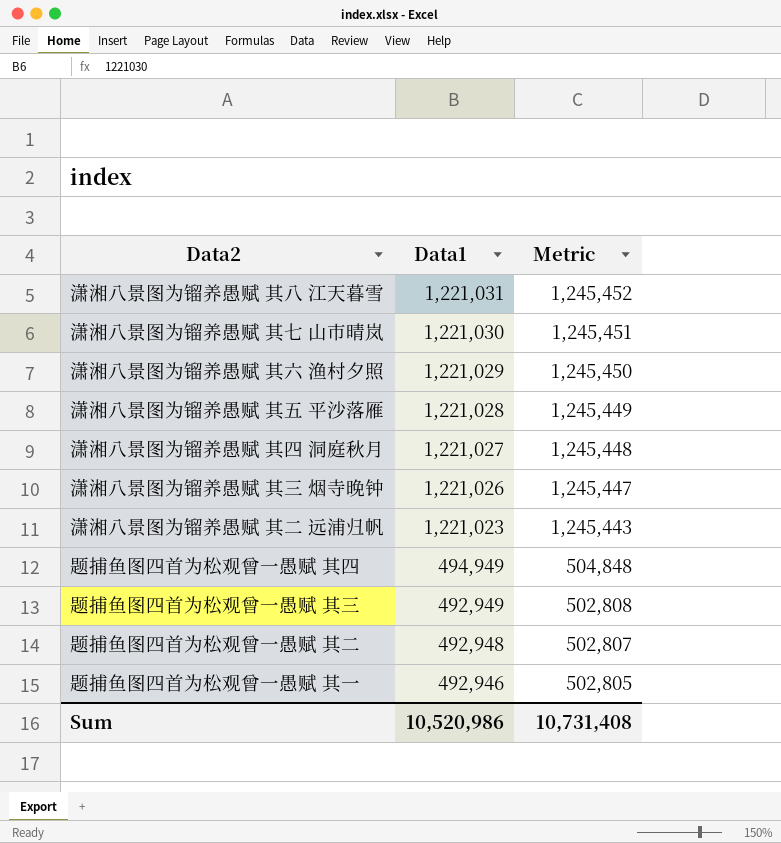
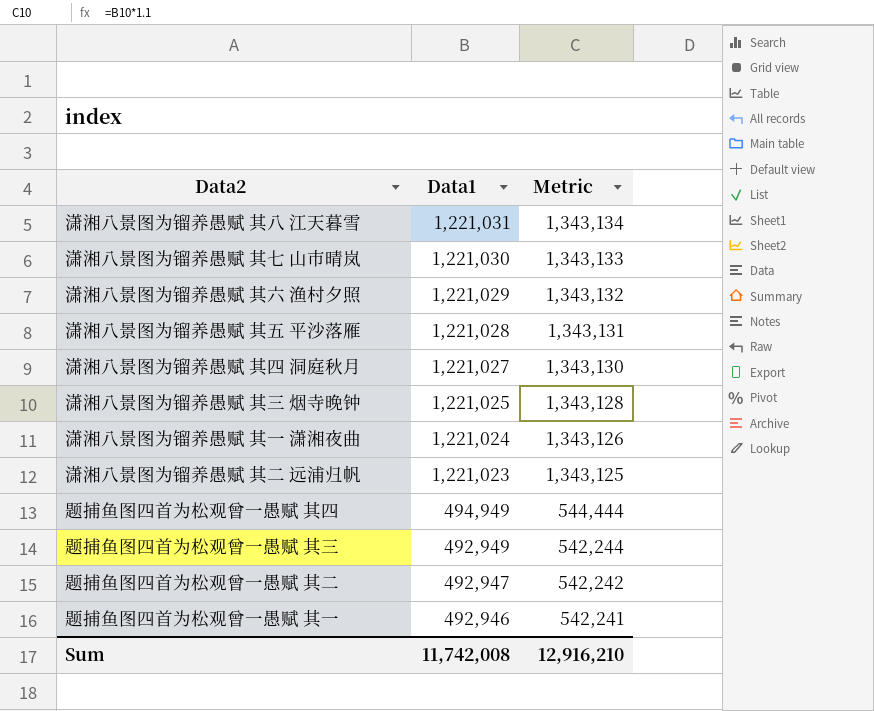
column Metric | formula: [Data1] * 1.02 -> [Data1] * 1.1
潇湘八景图为镏养愚赋 其三 烟寺晚钟 | Data1: 1,221,026 -> 1,221,025
row 潇湘八景图为镏养愚赋 其一 潇湘夜曲: none -> 1,221,024 | 1,343,126
题捕鱼图四首为松观曾一愚赋 其二 | Data1: 492,948 -> 492,947
Sum | Data1: 10,520,986 -> 11,742,008
Sum | Metric: 10,731,408 -> 12,916,210

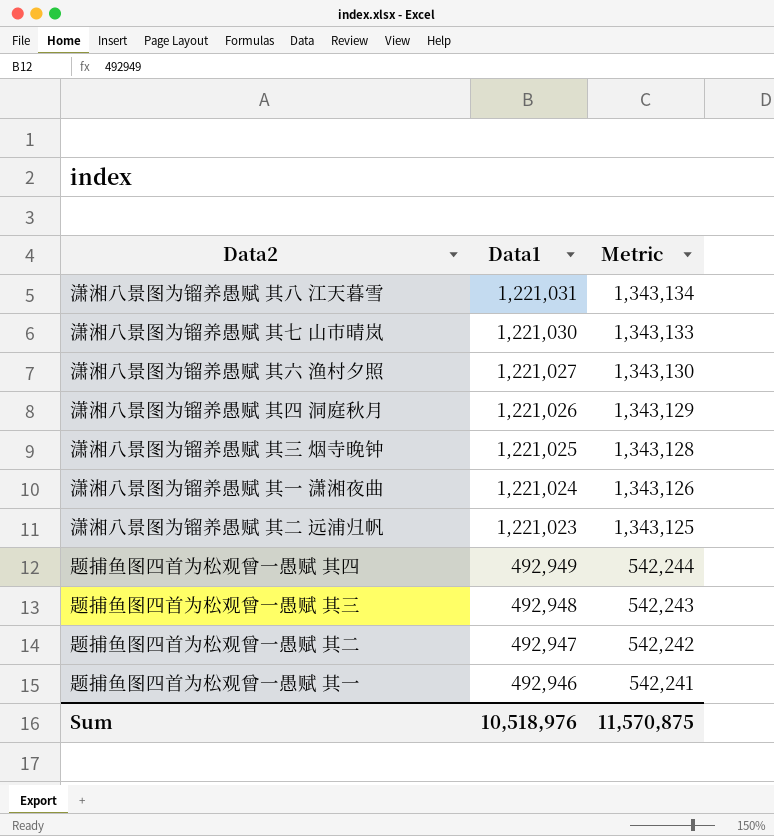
row 潇湘八景图为镏养愚赋 其五 平沙落雁: 1,221,028 | 1,343,131 -> none
潇湘八景图为镏养愚赋 其六 渔村夕照 | Data1: 1,221,029 -> 1,221,027
潇湘八景图为镏养愚赋 其六 渔村夕照 | Metric: 1,343,132 -> 1,343,130
潇湘八景图为镏养愚赋 其四 洞庭秋月 | Data1: 1,221,027 -> 1,221,026
潇湘八景图为镏养愚赋 其四 洞庭秋月 | Metric: 1,343,130 -> 1,343,129
题捕鱼图四首为松观曾一愚赋 其四 | Data1: 494,949 -> 492,949
题捕鱼图四首为松观曾一愚赋 其四 | Metric: 544,444 -> 542,244
题捕鱼图四首为松观曾一愚赋 其三 | Data1: 492,949 -> 492,948
题捕鱼图四首为松观曾一愚赋 其三 | Metric: 542,244 -> 542,243
Sum | Data1: 11,742,008 -> 10,518,976
Sum | Metric: 12,916,210 -> 11,570,875

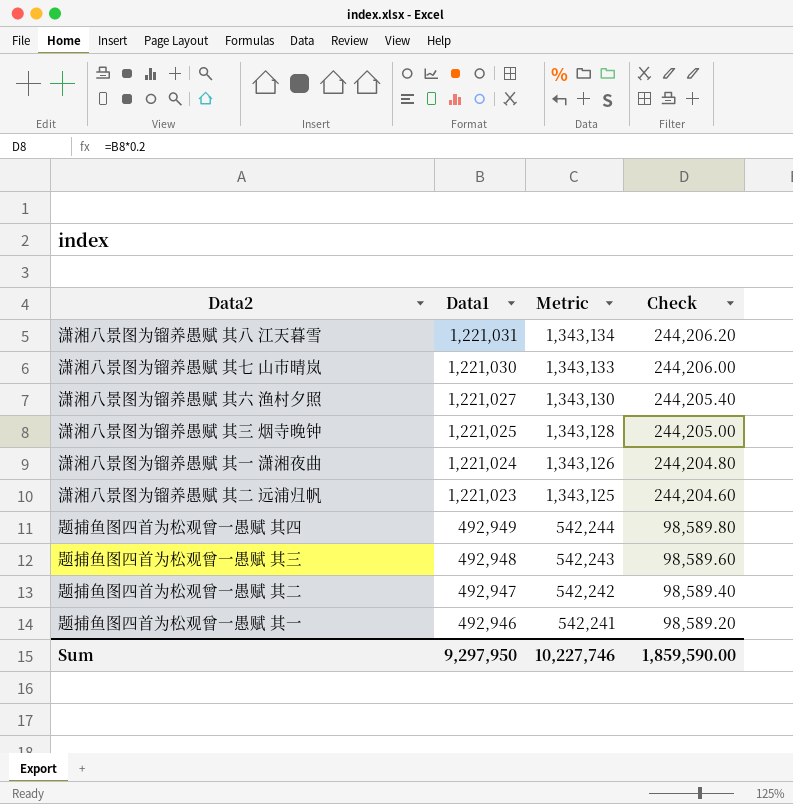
column Check | formula: none -> [Data1] * 0.2
row 潇湘八景图为镏养愚赋 其四 洞庭秋月: 1,221,026 | 1,343,129 -> none
Sum | Data1: 10,518,976 -> 9,297,950
Sum | Metric: 11,570,875 -> 10,227,746

